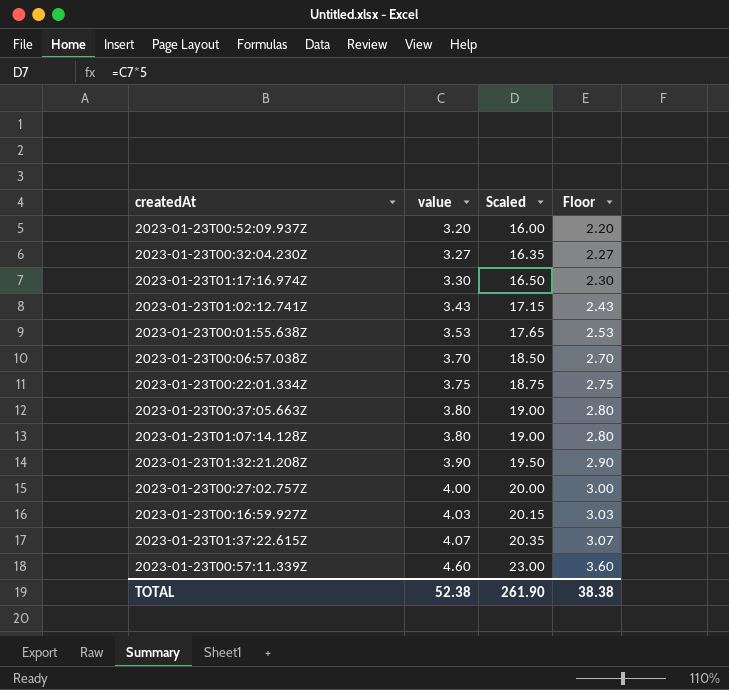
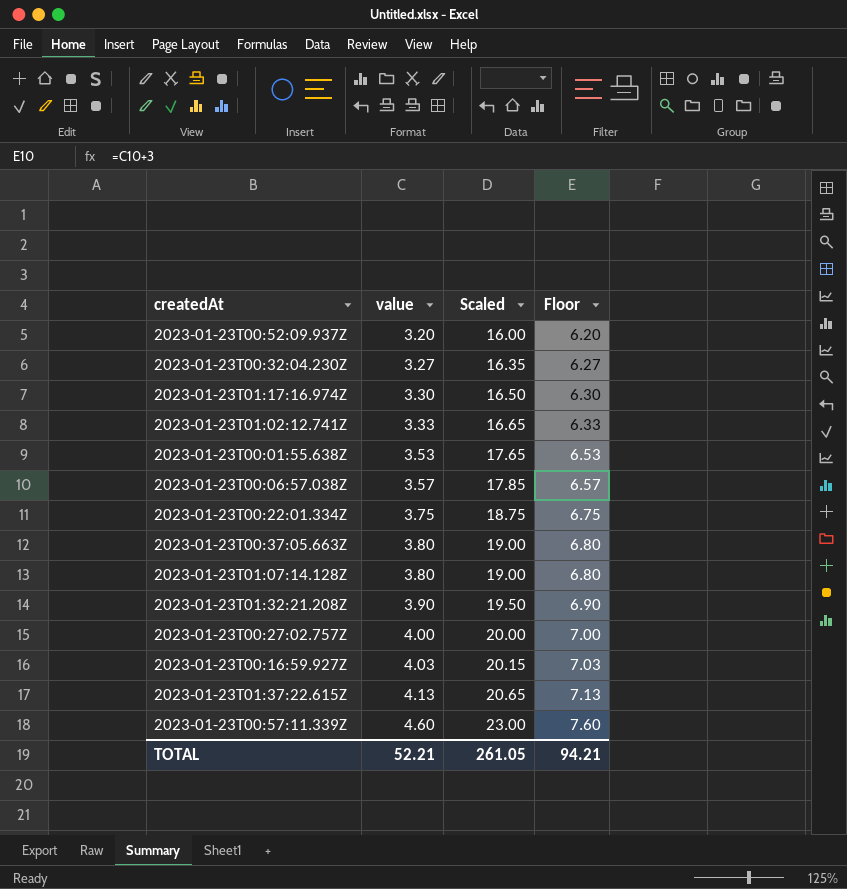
column Floor | formula: [value] - 1 -> [value] + 3
2023-01-23T01:02:12.741Z | value: 3.43 -> 3.33
2023-01-23T01:02:12.741Z | Scaled: 17.15 -> 16.65
2023-01-23T00:06:57.038Z | value: 3.70 -> 3.57
2023-01-23T00:06:57.038Z | Scaled: 18.50 -> 17.85
2023-01-23T01:37:22.615Z | value: 4.07 -> 4.13
2023-01-23T01:37:22.615Z | Scaled: 20.35 -> 20.65
TOTAL | value: 52.38 -> 52.21
TOTAL | Scaled: 261.90 -> 261.05
TOTAL | Floor: 38.38 -> 94.21

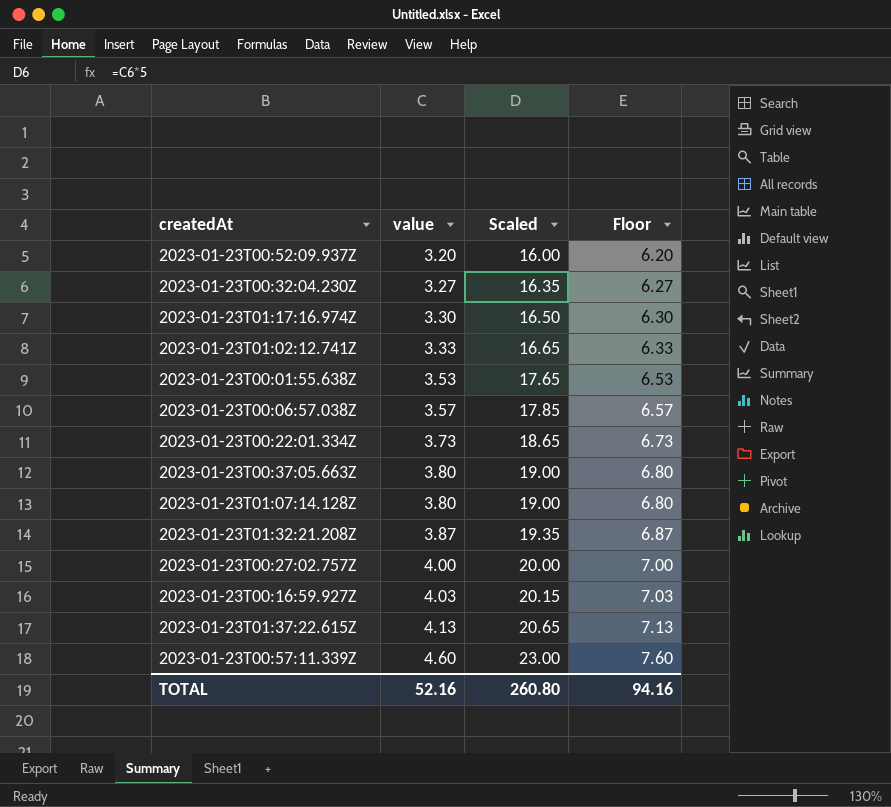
2023-01-23T00:22:01.334Z | value: 3.75 -> 3.73
2023-01-23T00:22:01.334Z | Scaled: 18.75 -> 18.65
2023-01-23T00:22:01.334Z | Floor: 6.75 -> 6.73
2023-01-23T01:32:21.208Z | value: 3.90 -> 3.87
2023-01-23T01:32:21.208Z | Scaled: 19.50 -> 19.35
2023-01-23T01:32:21.208Z | Floor: 6.90 -> 6.87
TOTAL | value: 52.21 -> 52.16
TOTAL | Scaled: 261.05 -> 260.80
TOTAL | Floor: 94.21 -> 94.16

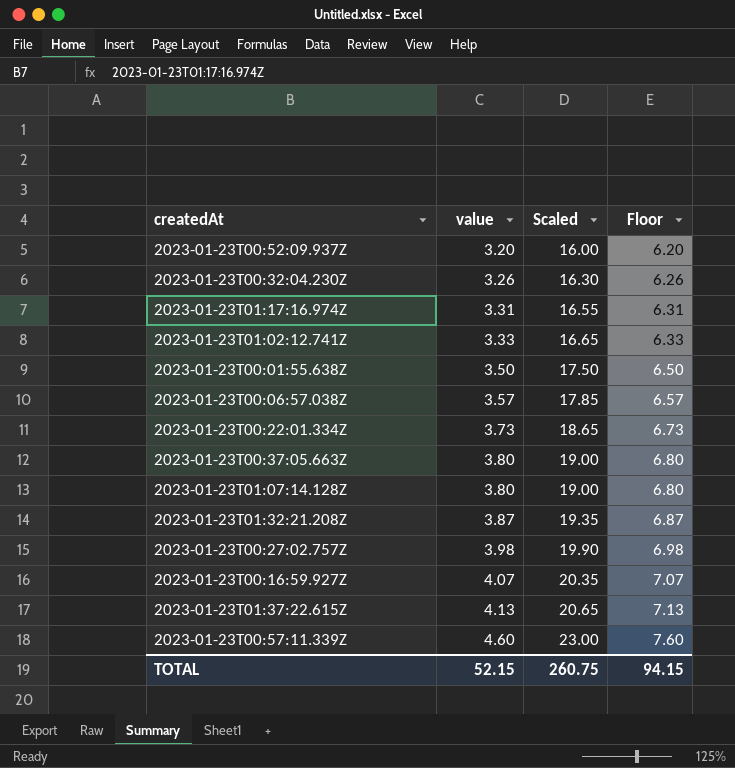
2023-01-23T00:32:04.230Z | value: 3.27 -> 3.26
2023-01-23T00:32:04.230Z | Scaled: 16.35 -> 16.30
2023-01-23T00:32:04.230Z | Floor: 6.27 -> 6.26
2023-01-23T01:17:16.974Z | value: 3.30 -> 3.31
2023-01-23T01:17:16.974Z | Scaled: 16.50 -> 16.55
2023-01-23T01:17:16.974Z | Floor: 6.30 -> 6.31
2023-01-23T00:01:55.638Z | value: 3.53 -> 3.50
2023-01-23T00:01:55.638Z | Scaled: 17.65 -> 17.50
2023-01-23T00:01:55.638Z | Floor: 6.53 -> 6.50
2023-01-23T00:27:02.757Z | value: 4.00 -> 3.98
2023-01-23T00:27:02.757Z | Scaled: 20.00 -> 19.90
2023-01-23T00:27:02.757Z | Floor: 7.00 -> 6.98
2023-01-23T00:16:59.927Z | value: 4.03 -> 4.07
2023-01-23T00:16:59.927Z | Scaled: 20.15 -> 20.35
2023-01-23T00:16:59.927Z | Floor: 7.03 -> 7.07
TOTAL | value: 52.16 -> 52.15
TOTAL | Scaled: 260.80 -> 260.75
TOTAL | Floor: 94.16 -> 94.15

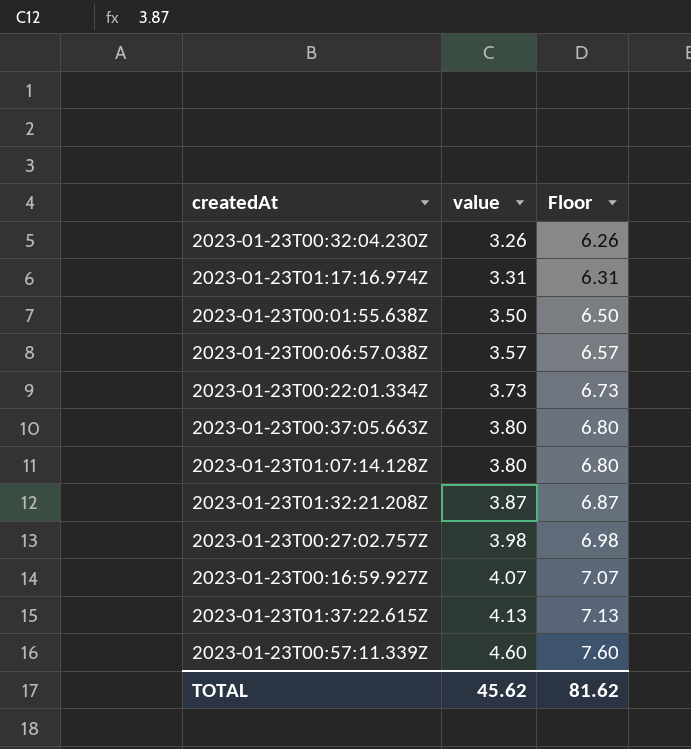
column Scaled | formula: [value] * 5 -> none
row 2023-01-23T00:52:09.937Z: 3.20 | 16.00 | 6.20 -> none
row 2023-01-23T01:02:12.741Z: 3.33 | 16.65 | 6.33 -> none
TOTAL | value: 52.15 -> 45.62
TOTAL | Floor: 94.15 -> 81.62

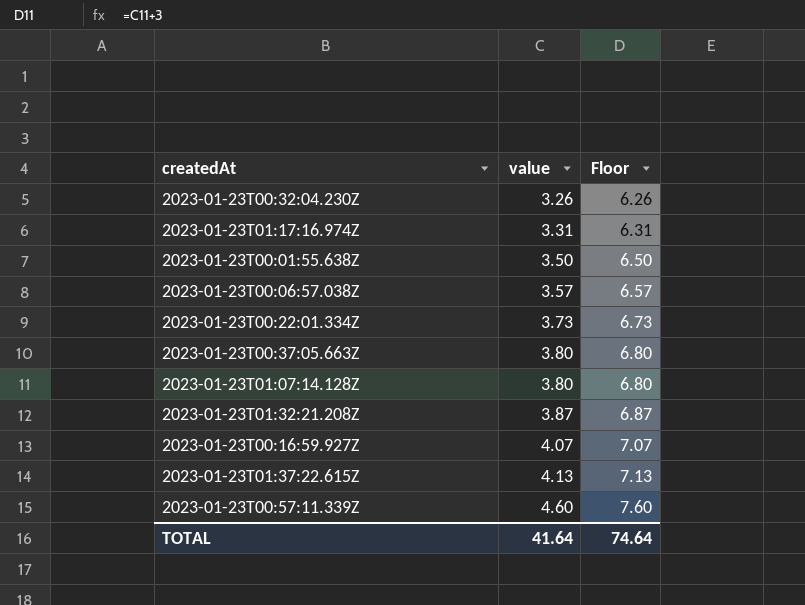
row 2023-01-23T00:27:02.757Z: 3.98 | 6.98 -> none
TOTAL | value: 45.62 -> 41.64
TOTAL | Floor: 81.62 -> 74.64

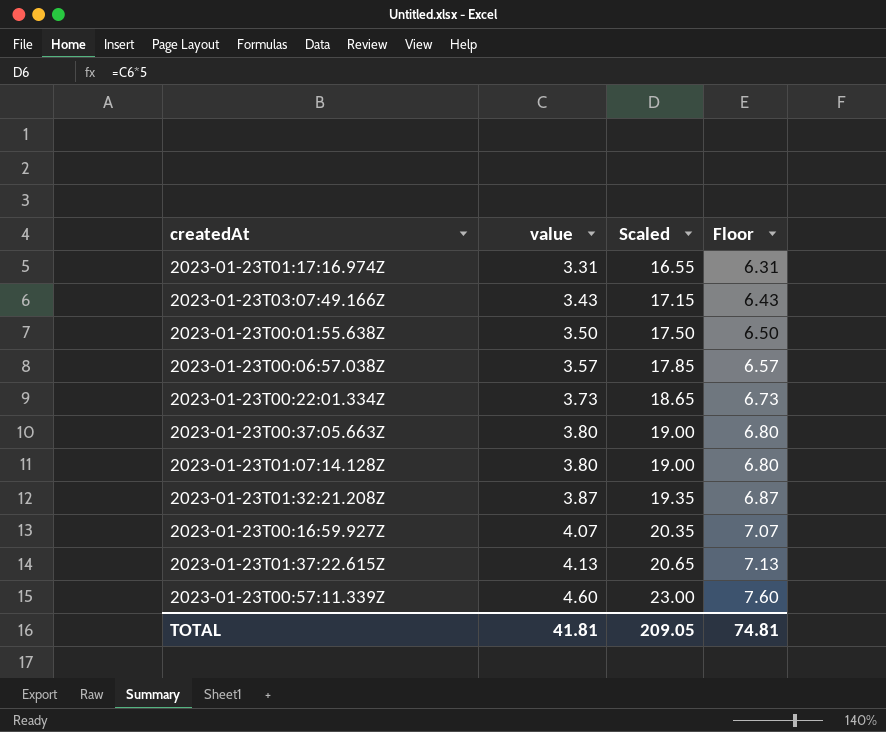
column Scaled | formula: none -> [value] * 5
row 2023-01-23T00:32:04.230Z: 3.26 | 6.26 -> none
row 2023-01-23T03:07:49.166Z: none -> 3.43 | 17.15 | 6.43
TOTAL | value: 41.64 -> 41.81
TOTAL | Floor: 74.64 -> 74.81

